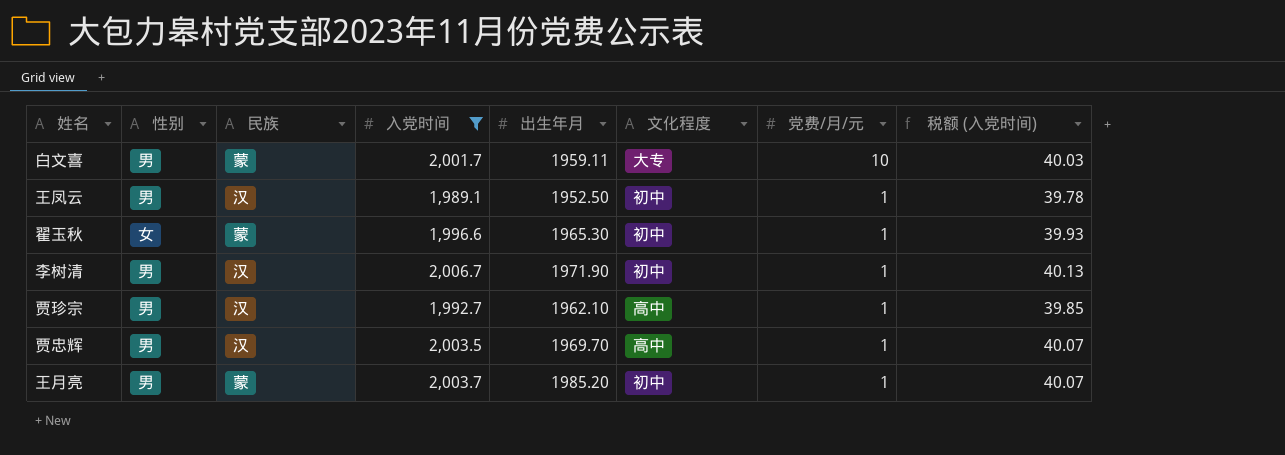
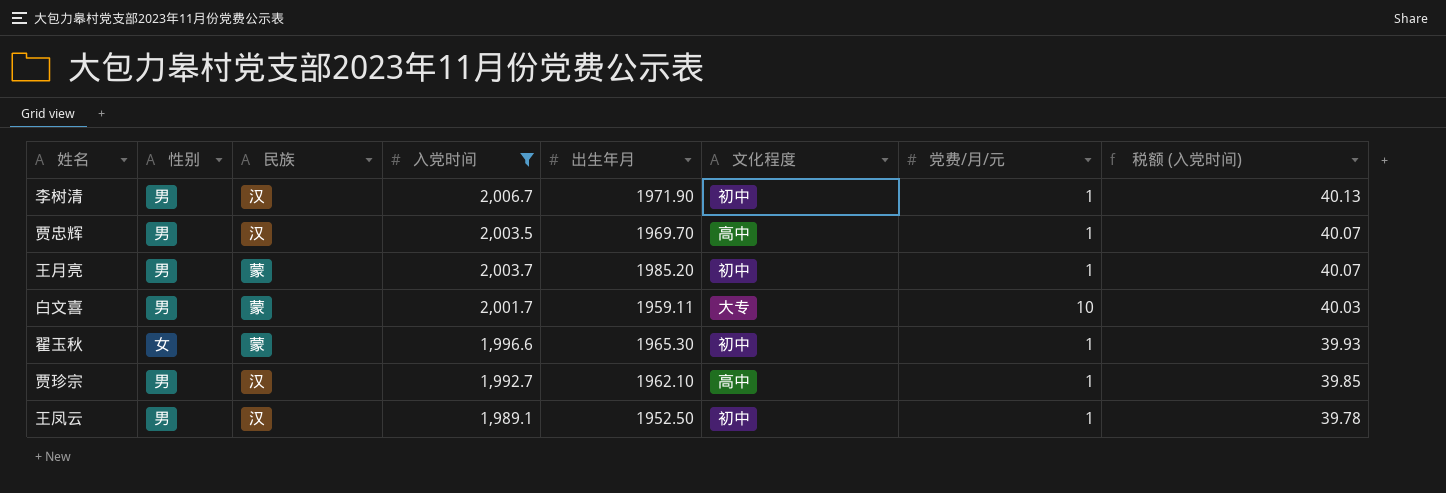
row order: 党费/月/元 descending -> 税额 (入党时间) descending

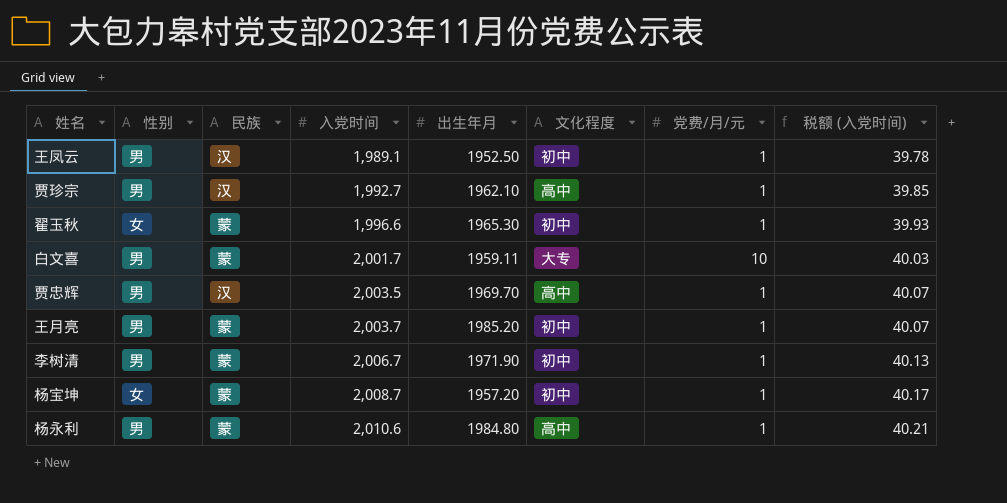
filter: 入党时间 <= 2,006.7 -> none
row order: 税额 (入党时间) descending -> 入党时间 ascending
李树清 | 民族: 汉 -> 蒙

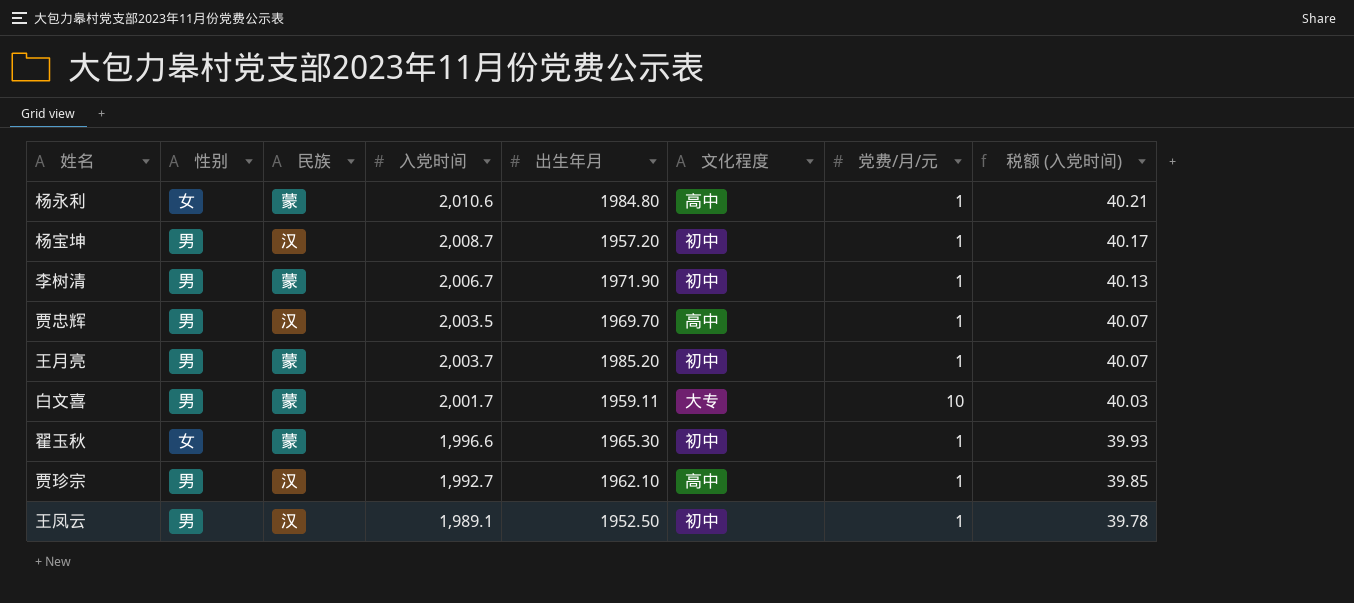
row order: 入党时间 ascending -> 税额 (入党时间) descending
杨永利 | 性别: 男 -> 女
杨宝坤 | 性别: 女 -> 男
杨宝坤 | 民族: 蒙 -> 汉

